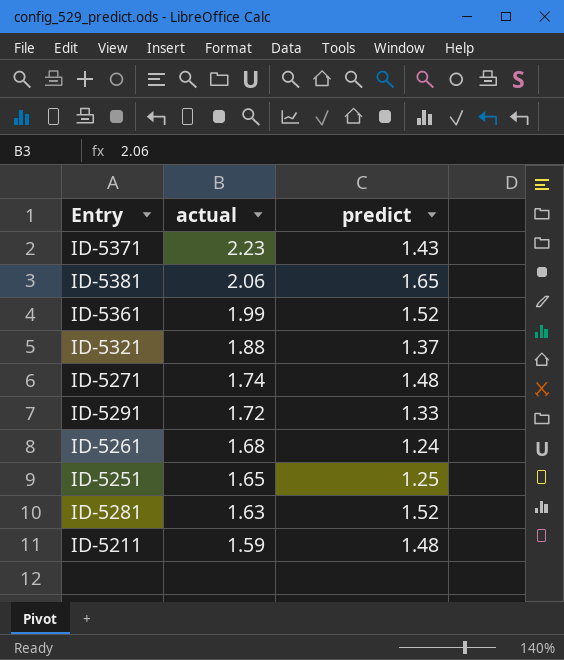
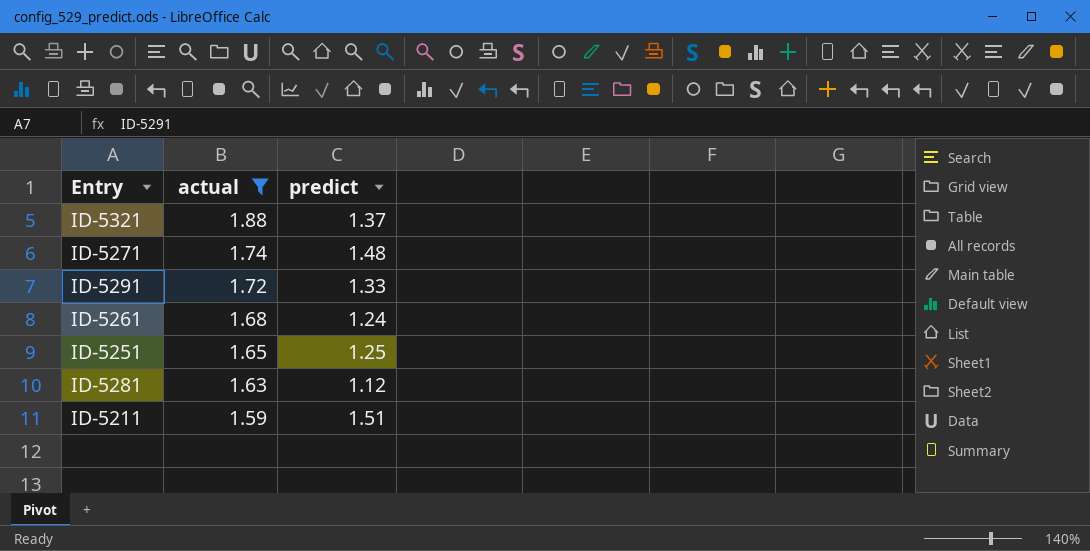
filter: none -> actual <= 1.88
ID-5281 | predict: 1.52 -> 1.12
ID-5211 | predict: 1.48 -> 1.51

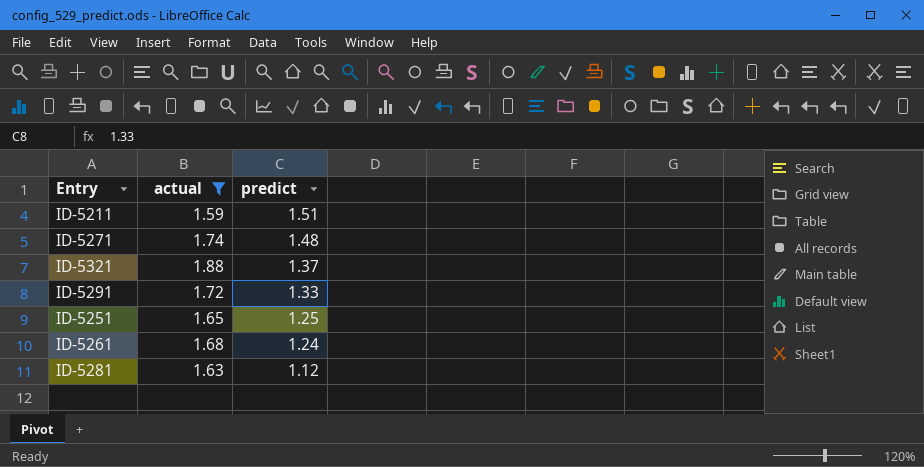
row order: actual descending -> predict descending

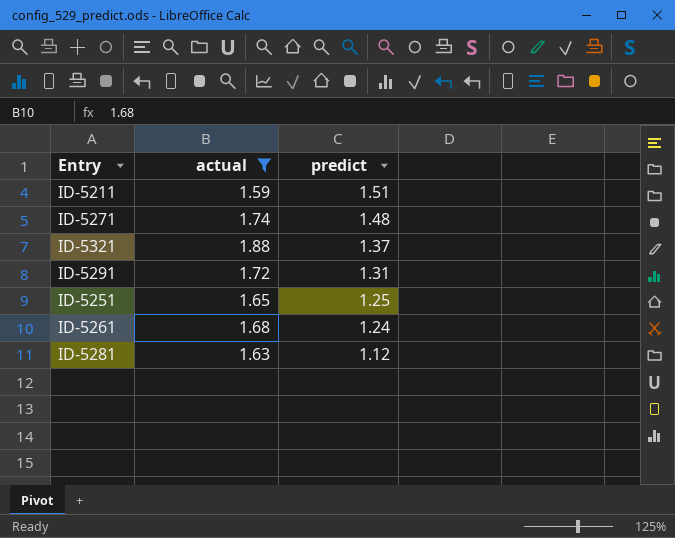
ID-5291 | predict: 1.33 -> 1.31

